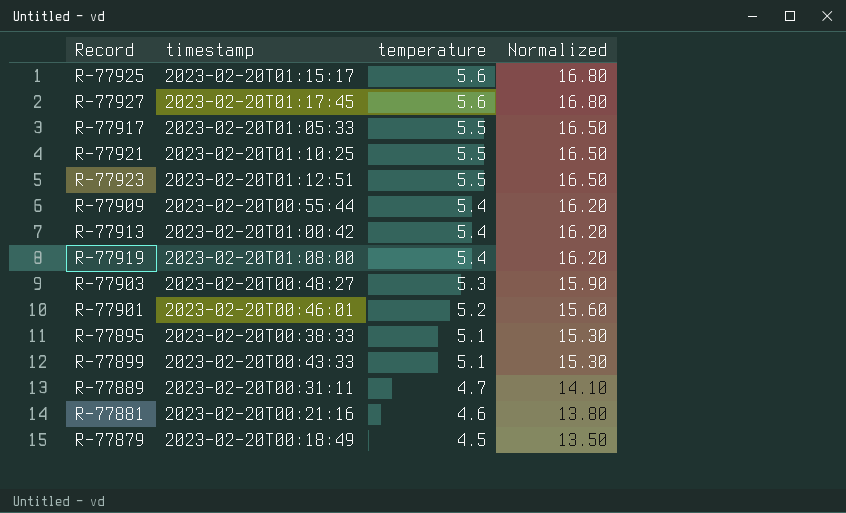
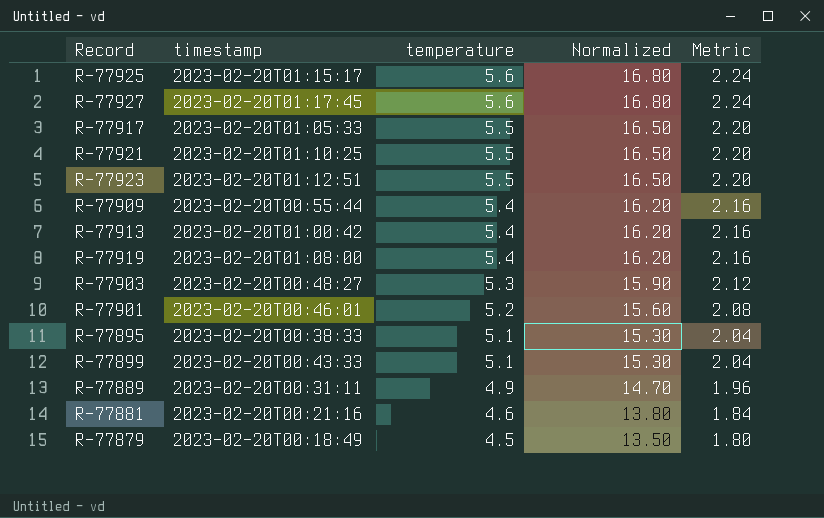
column Metric | formula: none -> [temperature] * 0.4
R-77889 | temperature: 4.7 -> 4.9
R-77889 | Normalized: 14.10 -> 14.70

